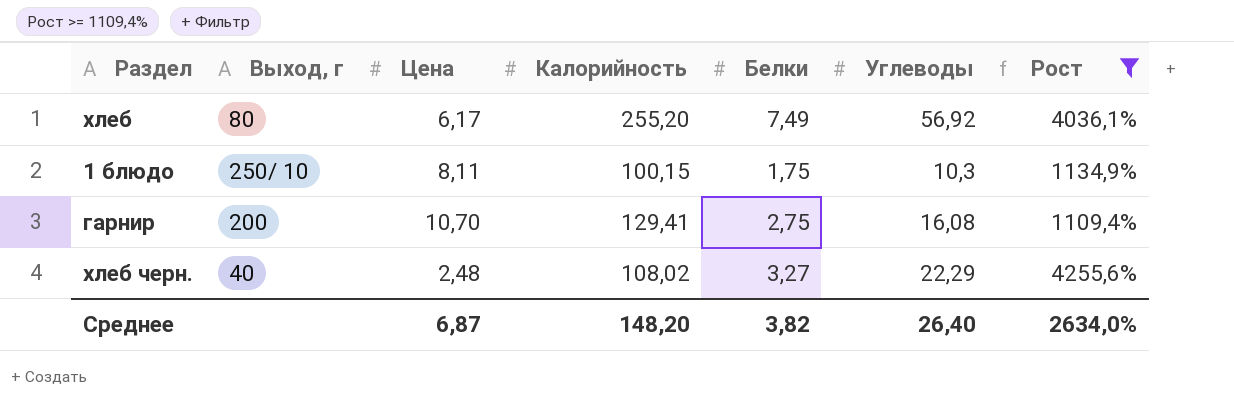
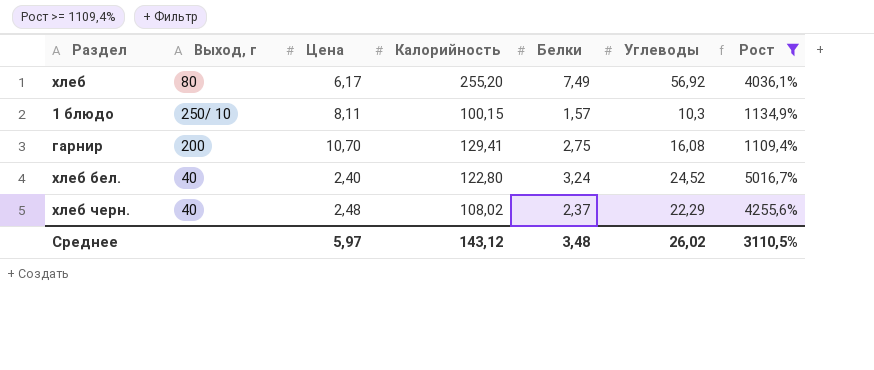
1 блюдо | Белки: 1,75 -> 1,57
row хлеб бел.: none -> 40 | 2,40 | 122,80 | 3,24 | 24,52 | 5016,7%
хлеб черн. | Белки: 3,27 -> 2,37
Среднее | Цена: 6,87 -> 5,97
Среднее | Калорийность: 148,20 -> 143,12
Среднее | Белки: 3,82 -> 3,48
Среднее | Углеводы: 26,40 -> 26,02
Среднее | Рост: 2634,0% -> 3110,5%

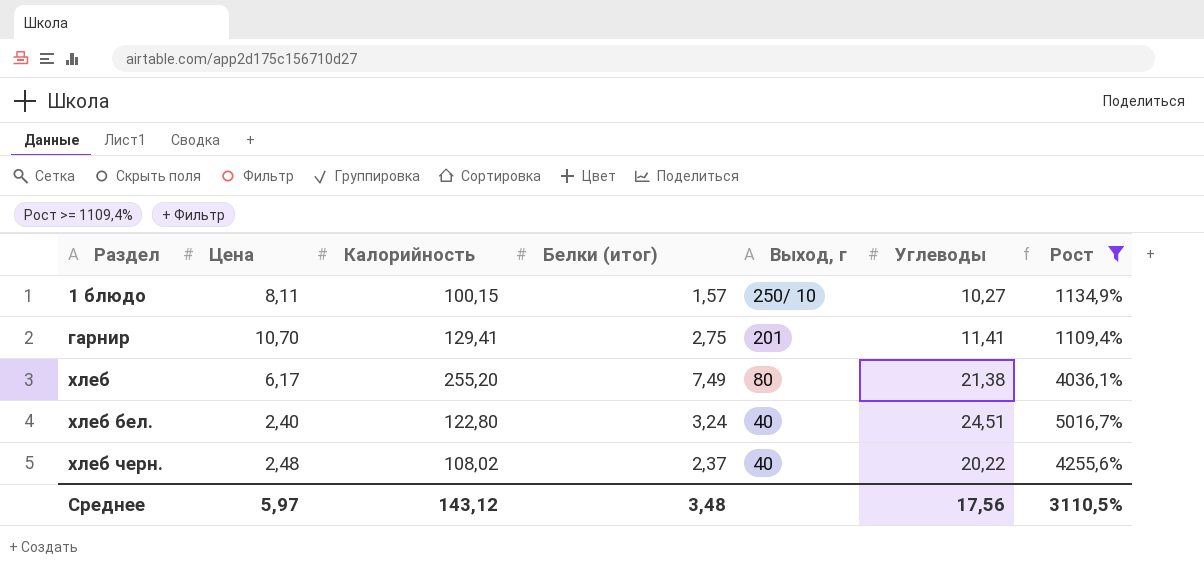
row order: none -> Раздел ascending
column name: Белки -> Белки (итог)
column Выход, г | position: 2 -> 5
1 блюдо | Углеводы: 10,3 -> 10,27
гарнир | Выход, г: 200 -> 201
гарнир | Углеводы: 16,08 -> 11,41
хлеб | Углеводы: 56,92 -> 21,38
хлеб бел. | Углеводы: 24,52 -> 24,51
хлеб черн. | Углеводы: 22,29 -> 20,22
Среднее | Углеводы: 26,02 -> 17,56

